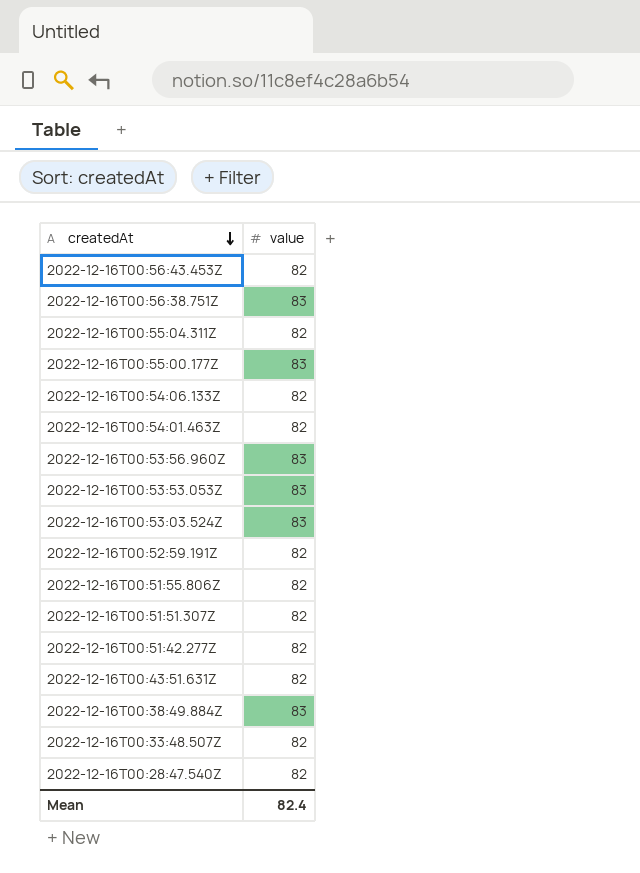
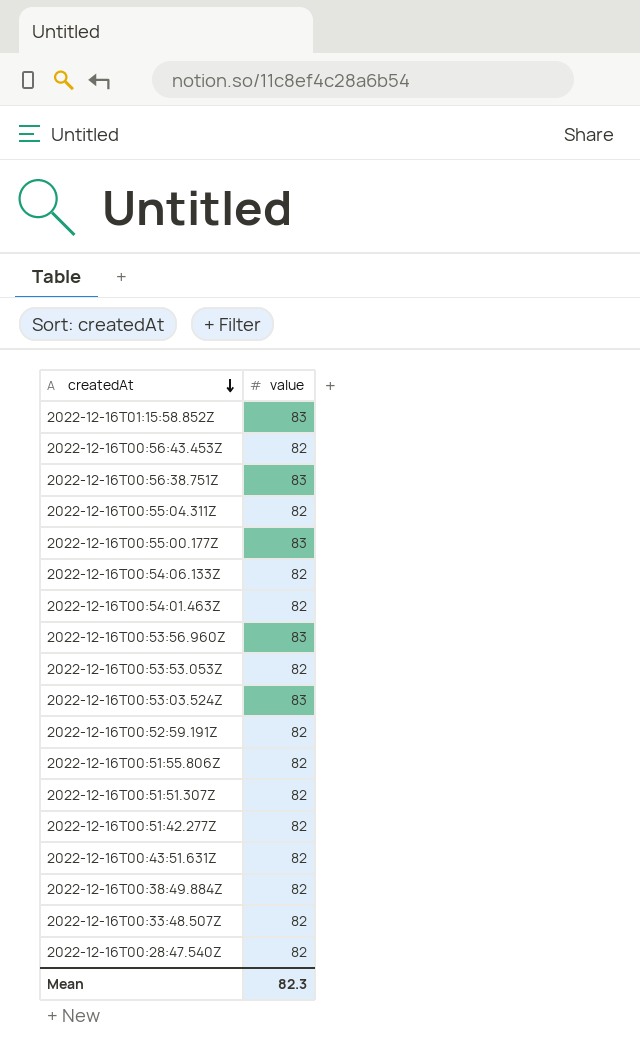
row 2022-12-16T01:15:58.852Z: none -> 83
2022-12-16T00:53:53.053Z | value: 83 -> 82
2022-12-16T00:38:49.884Z | value: 83 -> 82
Mean | value: 82.4 -> 82.3

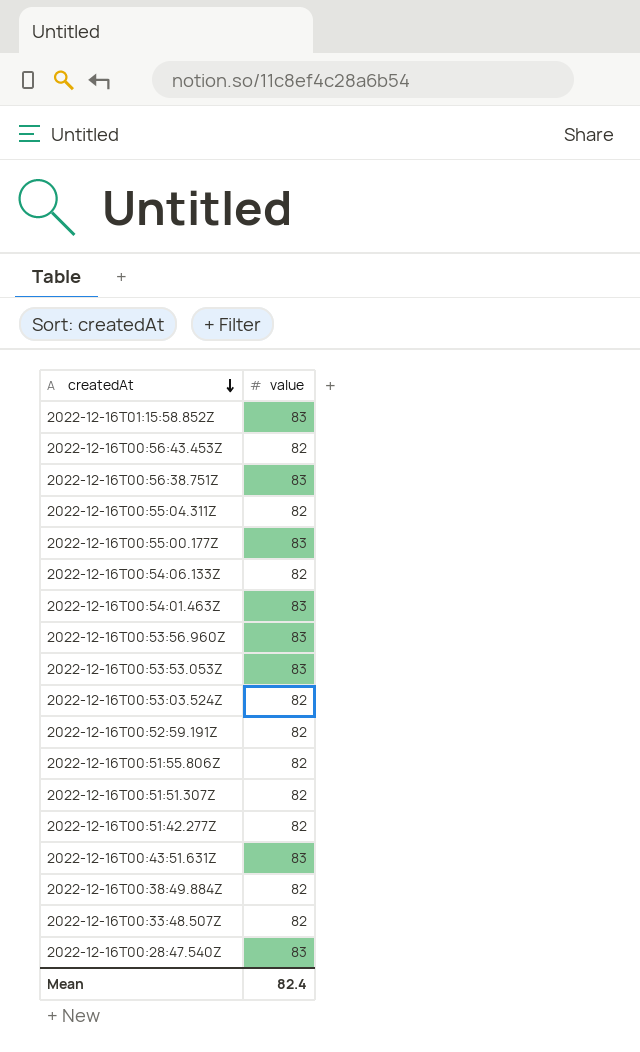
2022-12-16T00:54:01.463Z | value: 82 -> 83
2022-12-16T00:53:53.053Z | value: 82 -> 83
2022-12-16T00:53:03.524Z | value: 83 -> 82
2022-12-16T00:43:51.631Z | value: 82 -> 83
2022-12-16T00:28:47.540Z | value: 82 -> 83
Mean | value: 82.3 -> 82.4

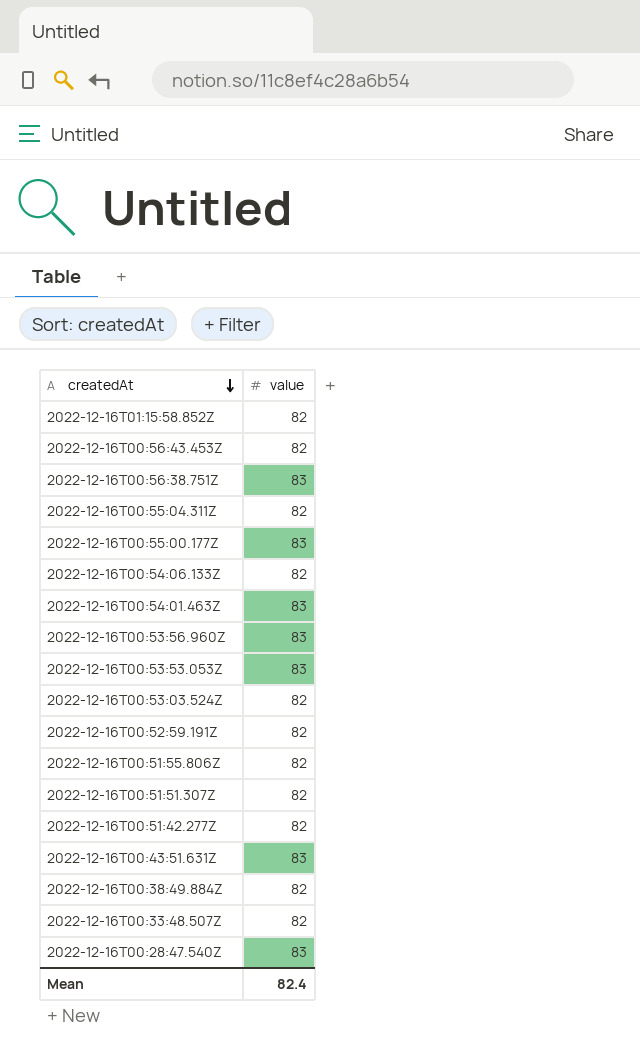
2022-12-16T01:15:58.852Z | value: 83 -> 82

